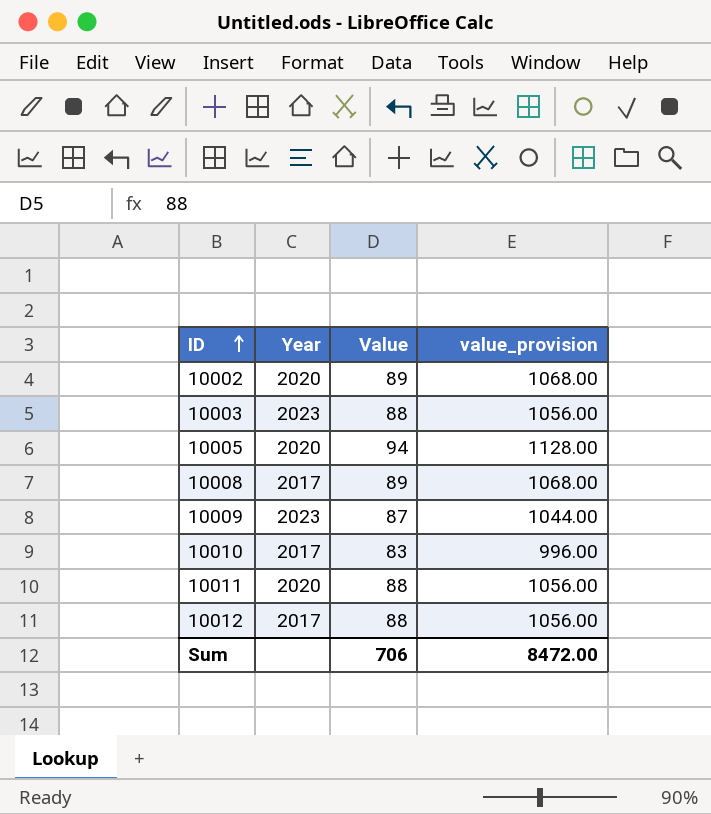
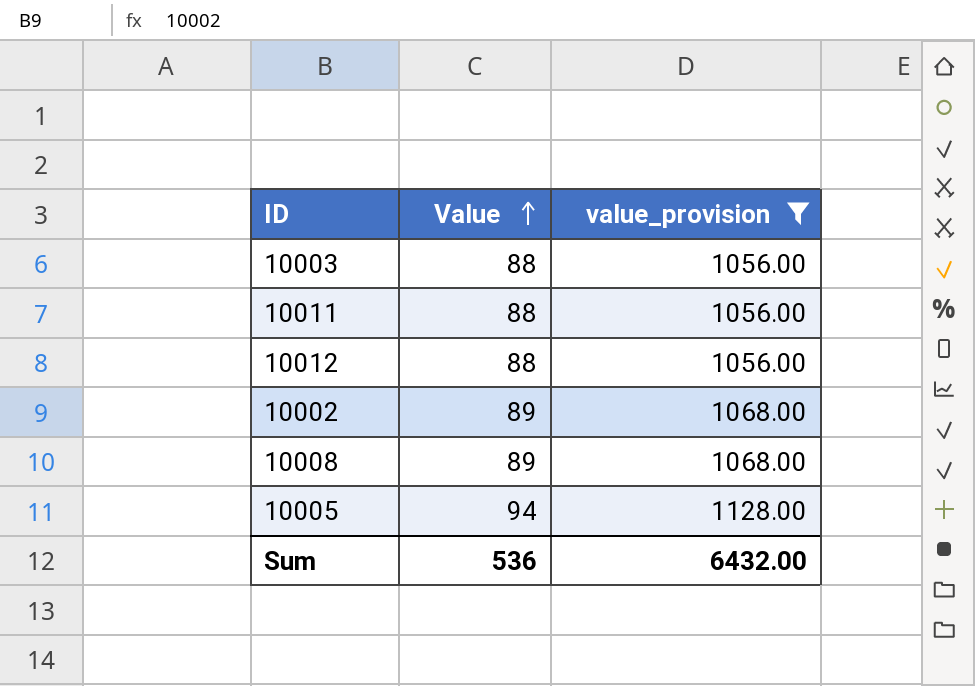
filter: none -> value_provision >= 1056.00
row order: ID ascending -> Value ascending
column Year | position: 2 -> none
Sum | Value: 706 -> 536
Sum | value_provision: 8472.00 -> 6432.00

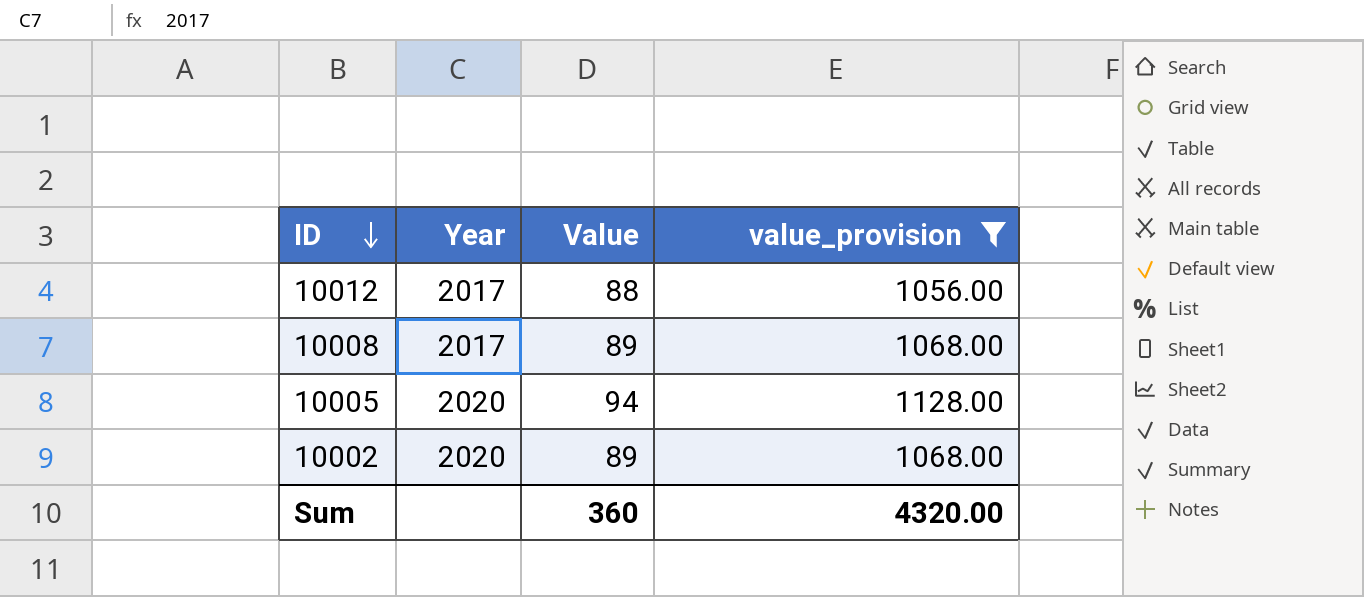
row order: Value ascending -> ID descending
column Year | position: none -> 2
row 10003: 88 | 1056.00 -> none
row 10011: 88 | 1056.00 -> none
Sum | Value: 536 -> 360
Sum | value_provision: 6432.00 -> 4320.00

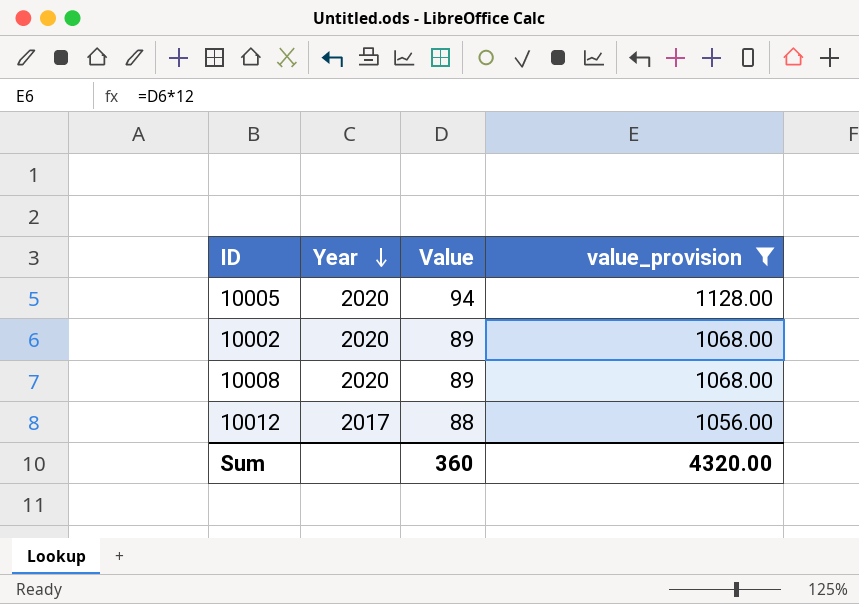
row order: ID descending -> Year descending
10008 | Year: 2017 -> 2020

